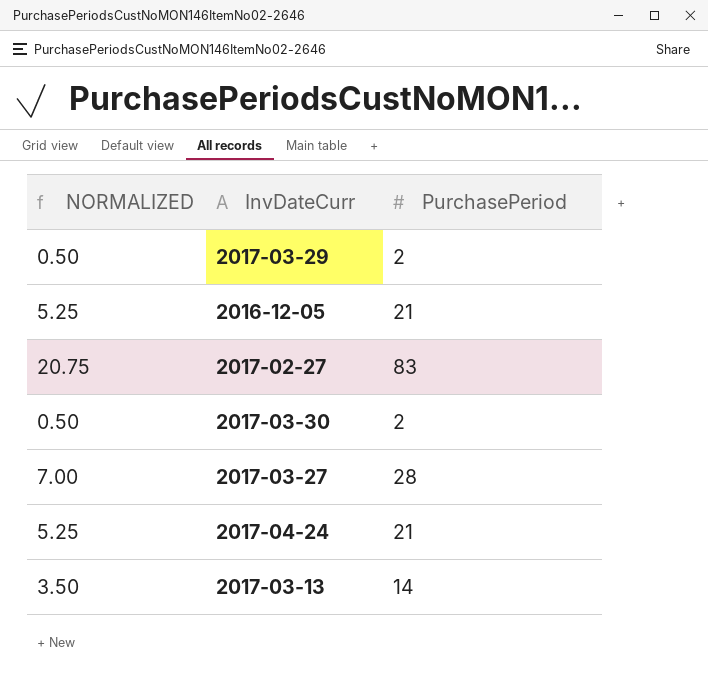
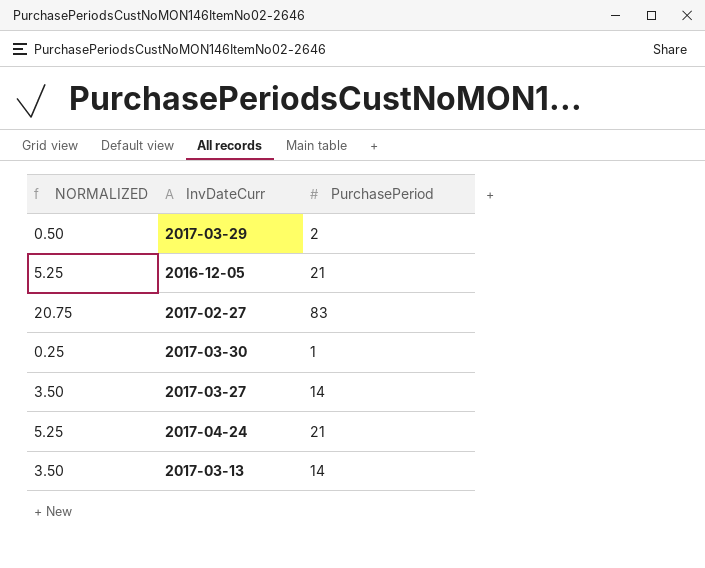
2017-03-30 | NORMALIZED: 0.50 -> 0.25
2017-03-30 | PurchasePeriod: 2 -> 1
2017-03-27 | NORMALIZED: 7.00 -> 3.50
2017-03-27 | PurchasePeriod: 28 -> 14

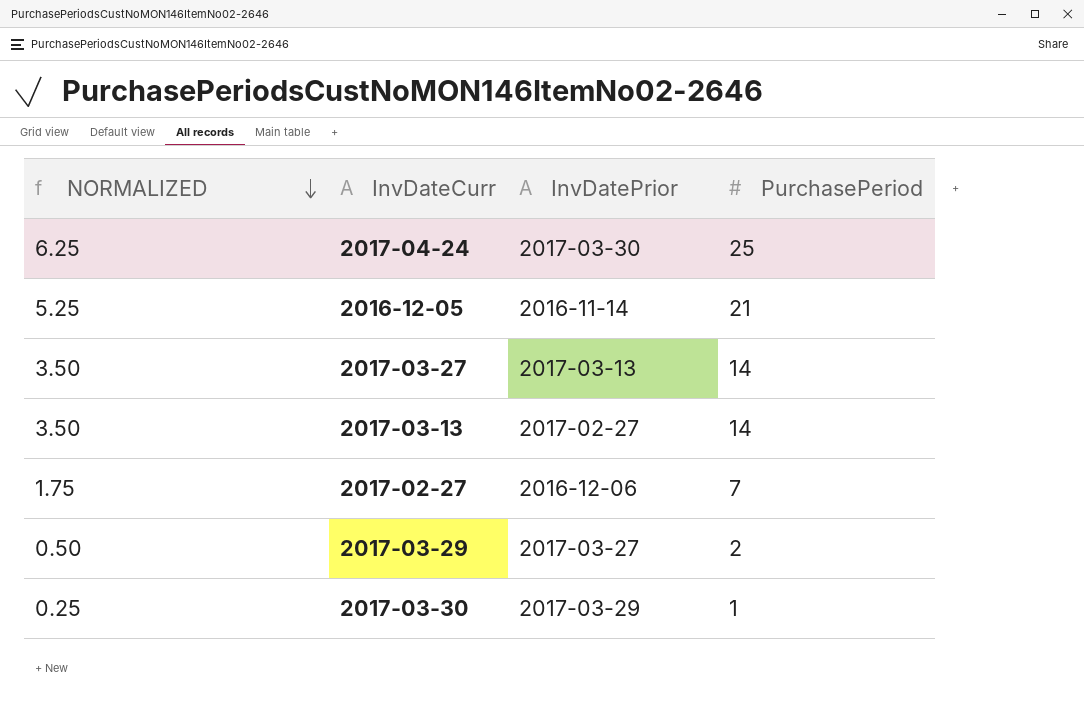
row order: none -> NORMALIZED descending
column InvDatePrior | position: none -> 3
2017-04-24 | NORMALIZED: 5.25 -> 6.25
2017-04-24 | PurchasePeriod: 21 -> 25
2017-02-27 | NORMALIZED: 20.75 -> 1.75
2017-02-27 | PurchasePeriod: 83 -> 7

